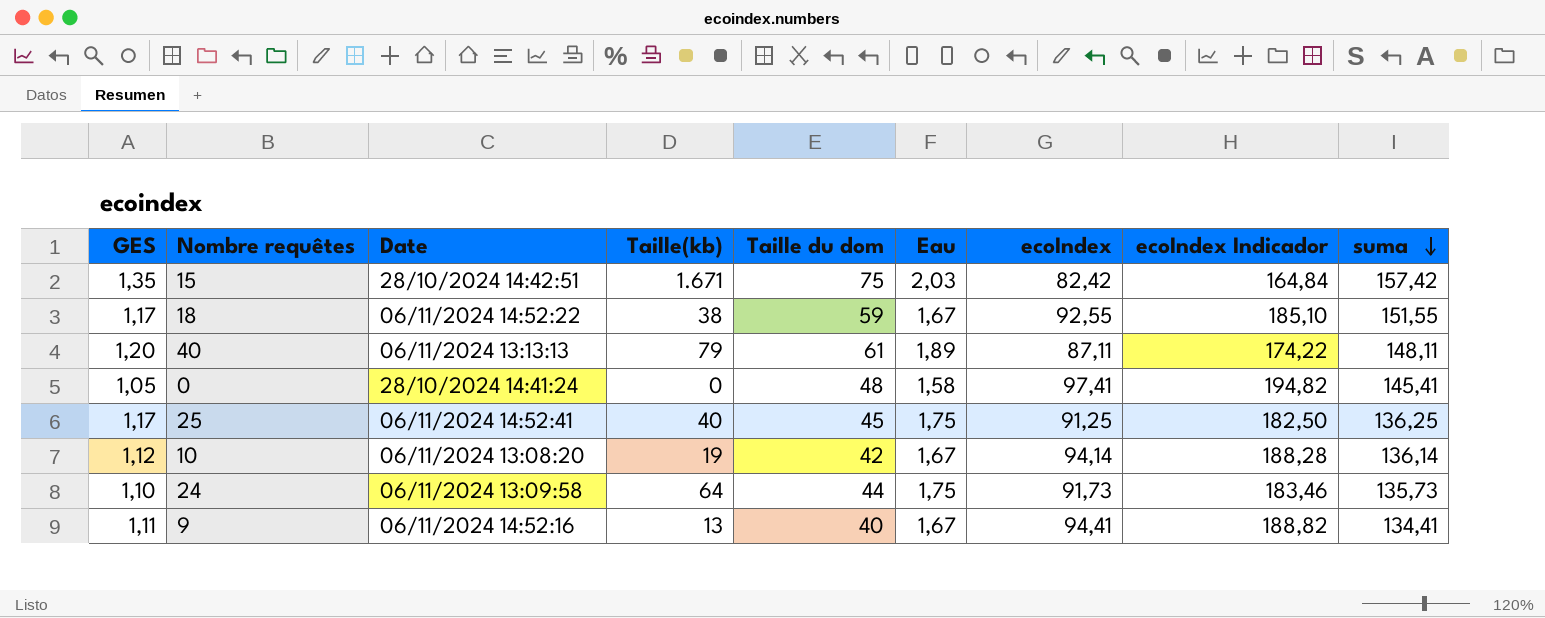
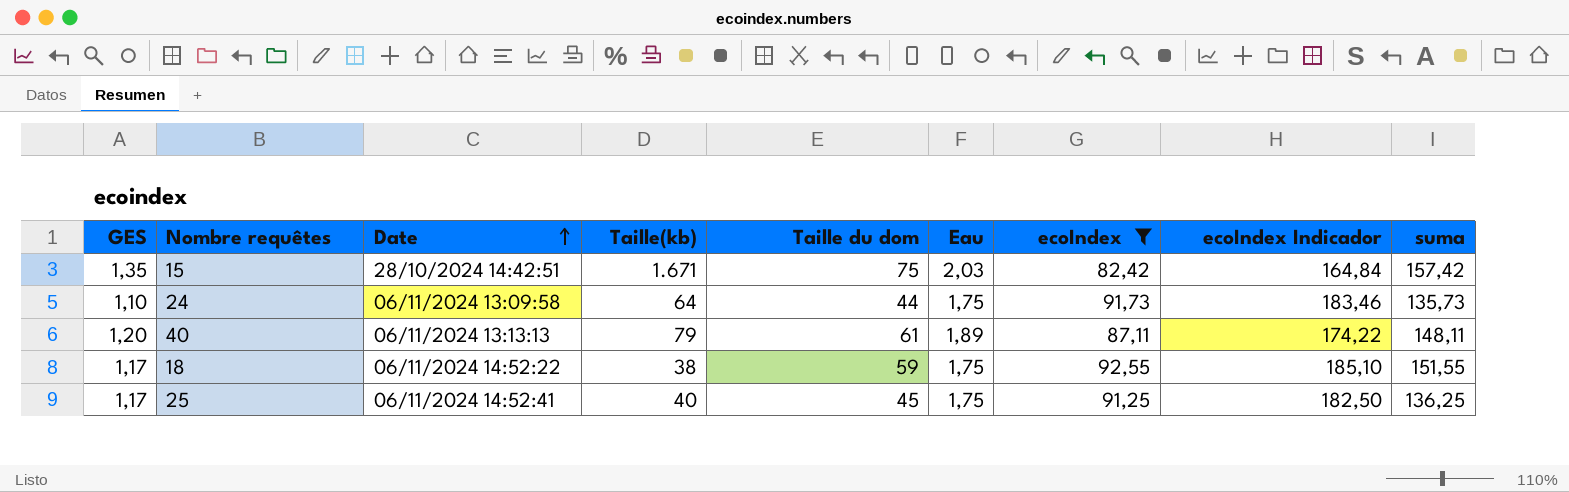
filter: none -> ecoIndex <= 92,55
row order: suma descending -> Date ascending
18 | Eau: 1,67 -> 1,75

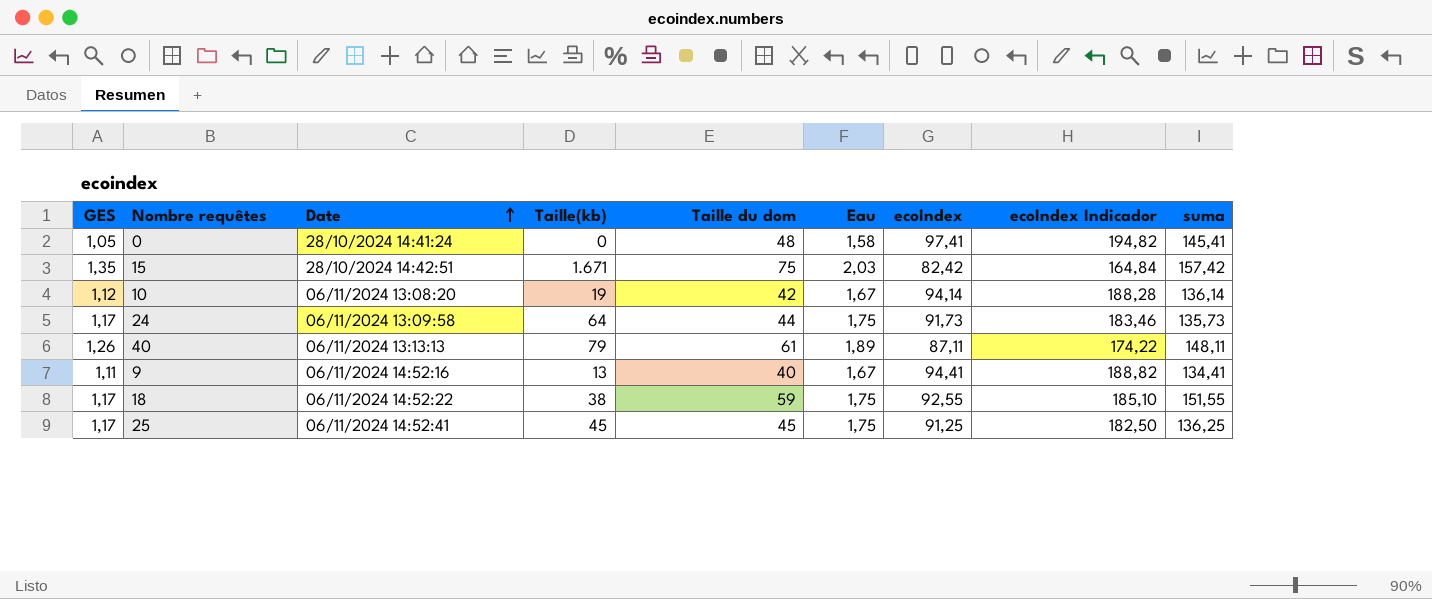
filter: ecoIndex <= 92,55 -> none
24 | GES: 1,10 -> 1,17
40 | GES: 1,20 -> 1,26
25 | Taille(kb): 40 -> 45

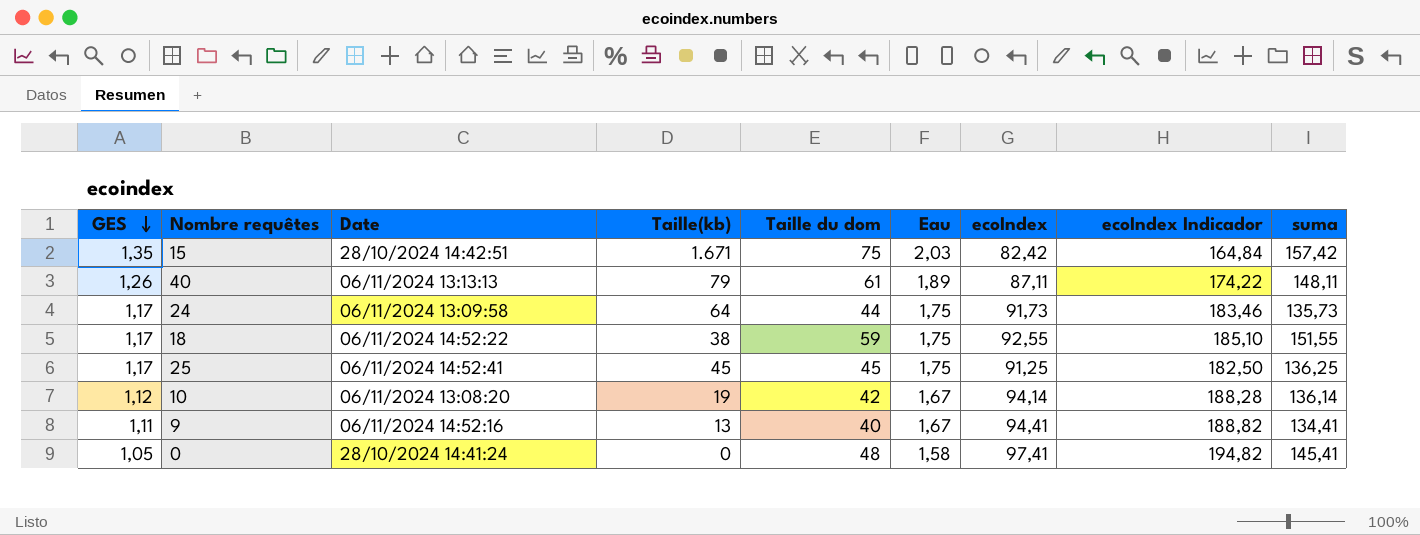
row order: Date ascending -> GES descending

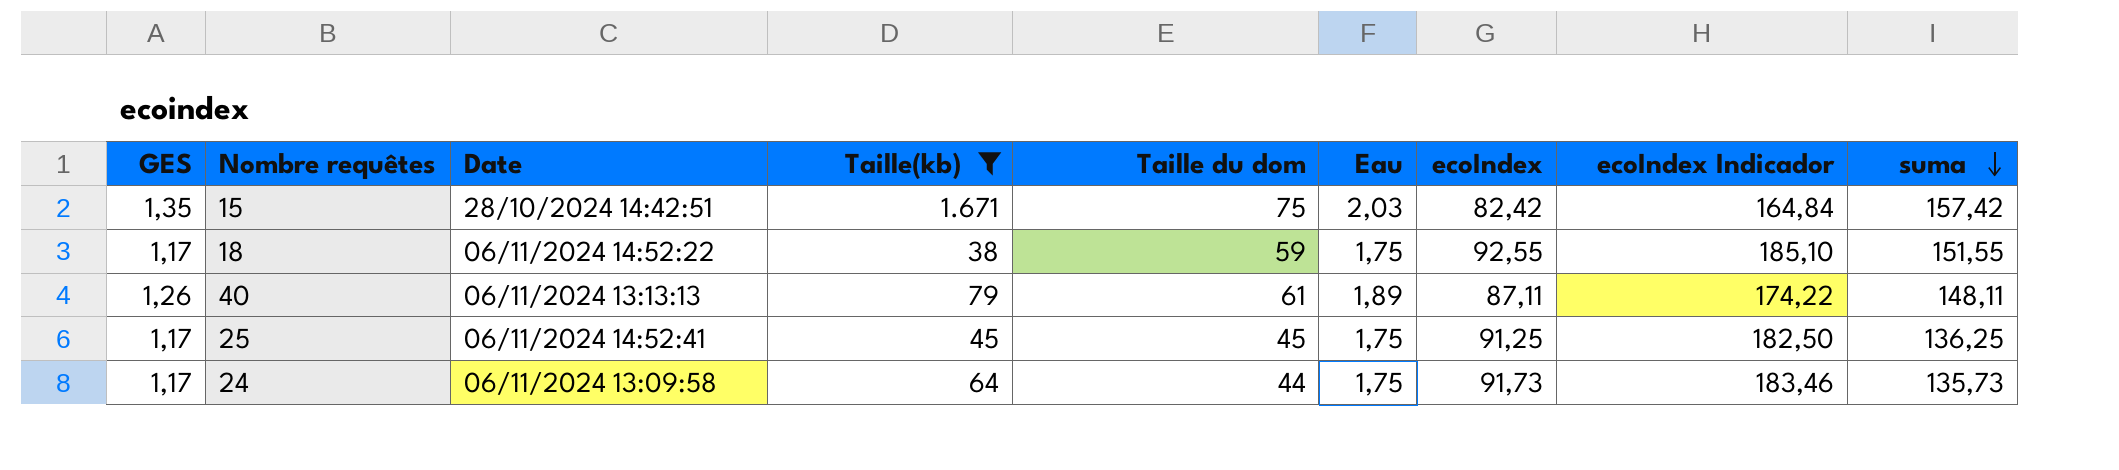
filter: none -> Taille(kb) >= 38
row order: GES descending -> suma descending

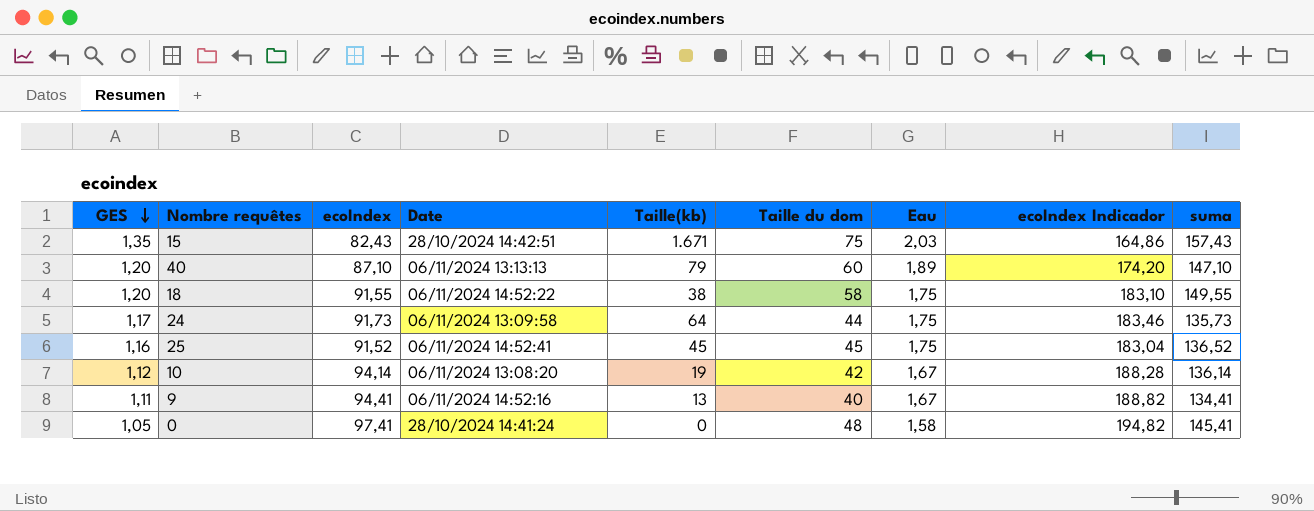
filter: Taille(kb) >= 38 -> none
row order: suma descending -> GES descending
column ecoIndex | position: 7 -> 3
15 | ecoIndex: 82,42 -> 82,43
15 | ecoIndex Indicador: 164,84 -> 164,86
15 | suma: 157,42 -> 157,43
40 | GES: 1,26 -> 1,20
40 | ecoIndex: 87,11 -> 87,10
40 | Taille du dom: 61 -> 60
40 | ecoIndex Indicador: 174,22 -> 174,20
40 | suma: 148,11 -> 147,10
18 | GES: 1,17 -> 1,20
18 | ecoIndex: 92,55 -> 91,55
18 | Taille du dom: 59 -> 58
18 | ecoIndex Indicador: 185,10 -> 183,10
18 | suma: 151,55 -> 149,55
25 | GES: 1,17 -> 1,16
25 | ecoIndex: 91,25 -> 91,52
25 | ecoIndex Indicador: 182,50 -> 183,04
25 | suma: 136,25 -> 136,52

